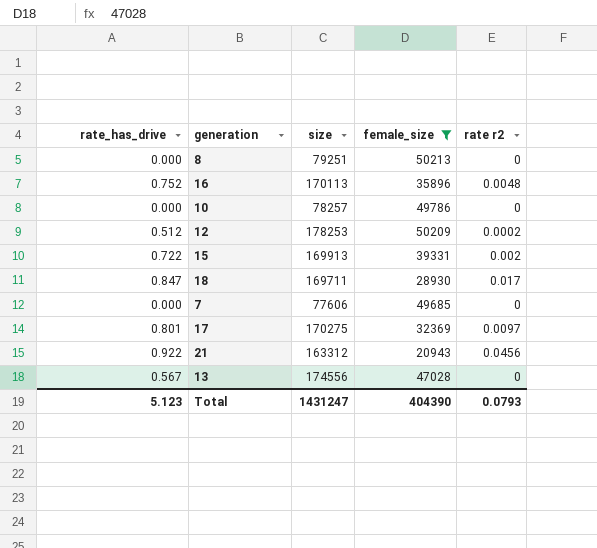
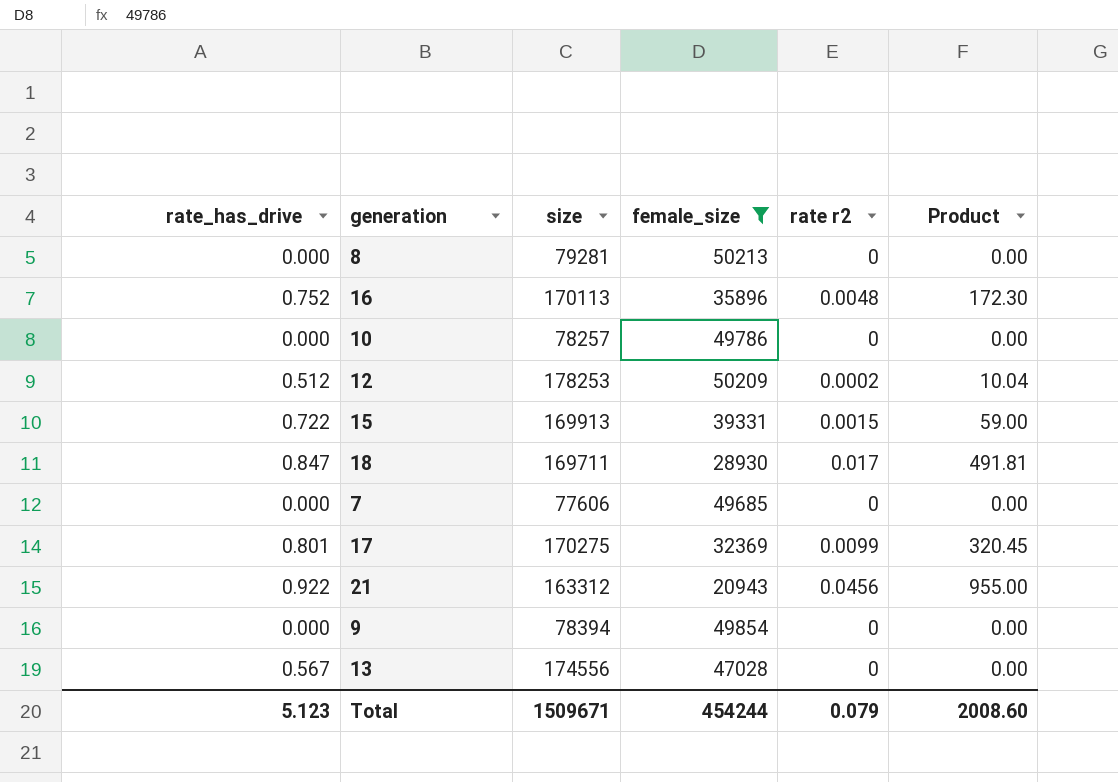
column Product | formula: none -> [female_size] * [rate r2]
8 | size: 79251 -> 79281
15 | rate r2: 0.002 -> 0.0015
17 | rate r2: 0.0097 -> 0.0099
row 9: none -> 0.000 | 78394 | 49854 | 0 | 0.00
Total | size: 1431247 -> 1509671
Total | female_size: 404390 -> 454244
Total | rate r2: 0.0793 -> 0.079

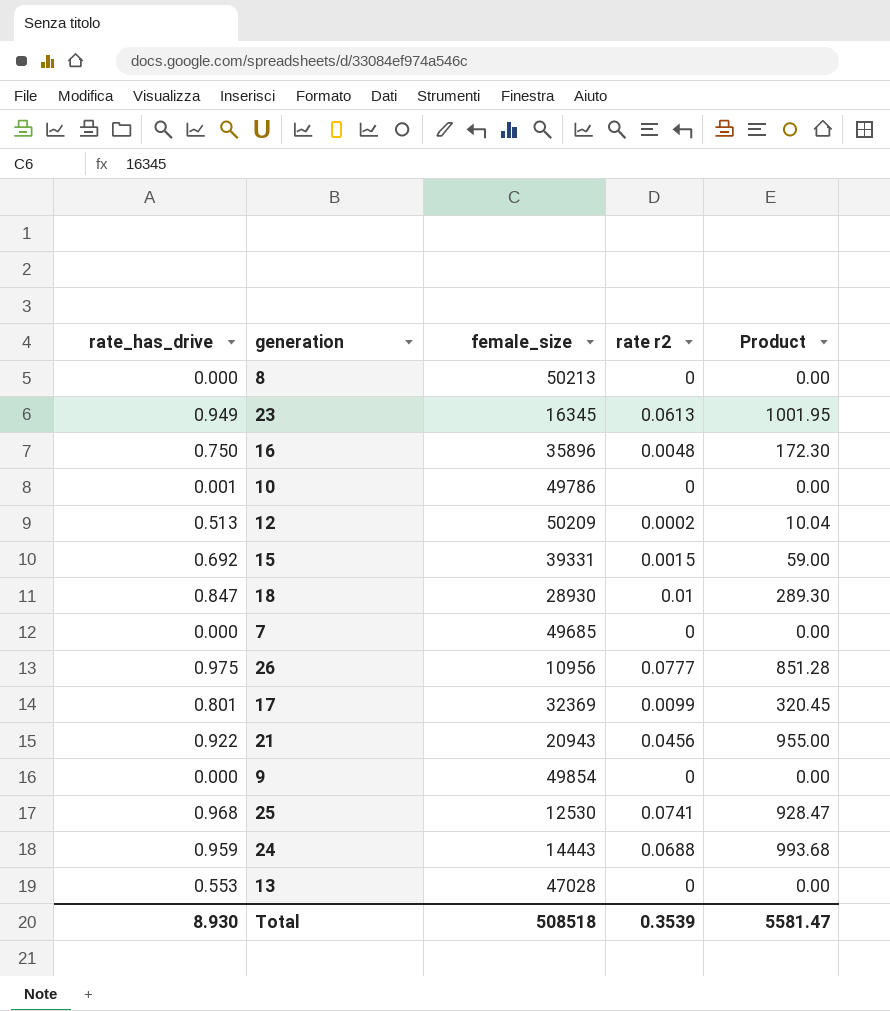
filter: female_size >= 20943 -> none
column size | position: 3 -> none
16 | rate_has_drive: 0.752 -> 0.750
10 | rate_has_drive: 0.000 -> 0.001
12 | rate_has_drive: 0.512 -> 0.513
15 | rate_has_drive: 0.722 -> 0.692
18 | rate r2: 0.017 -> 0.01
18 | Product: 491.81 -> 289.30
13 | rate_has_drive: 0.567 -> 0.553
Total | rate_has_drive: 5.123 -> 8.930
Total | female_size: 454244 -> 508518
Total | rate r2: 0.079 -> 0.3539
Total | Product: 2008.60 -> 5581.47

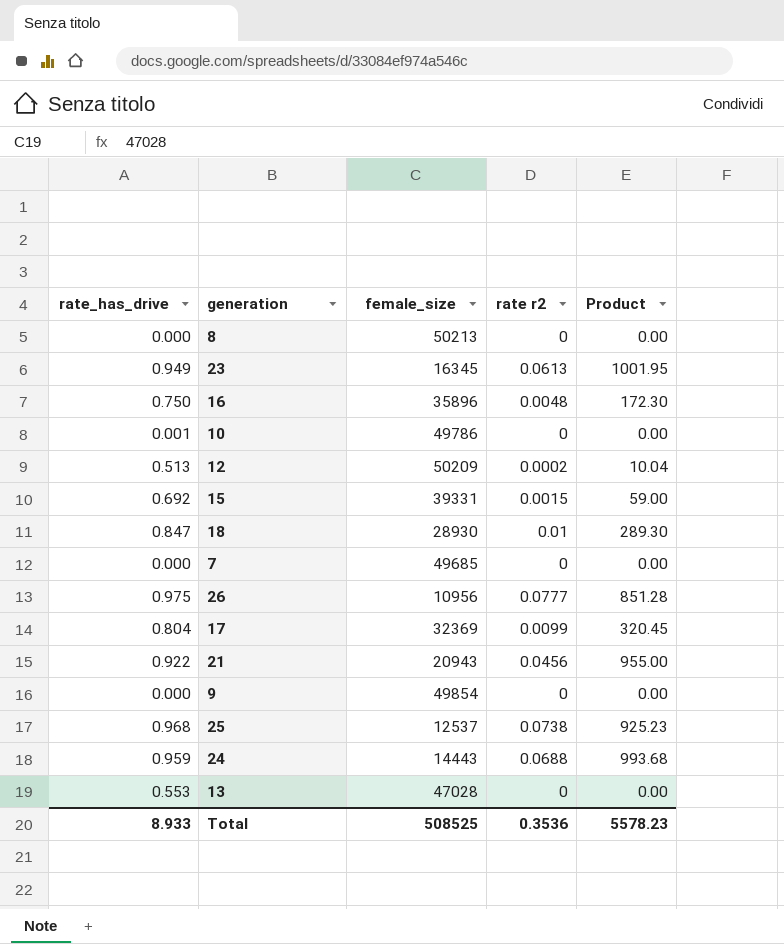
17 | rate_has_drive: 0.801 -> 0.804
25 | female_size: 12530 -> 12537
25 | rate r2: 0.0741 -> 0.0738
25 | Product: 928.47 -> 925.23
Total | rate_has_drive: 8.930 -> 8.933
Total | female_size: 508518 -> 508525
Total | rate r2: 0.3539 -> 0.3536
Total | Product: 5581.47 -> 5578.23

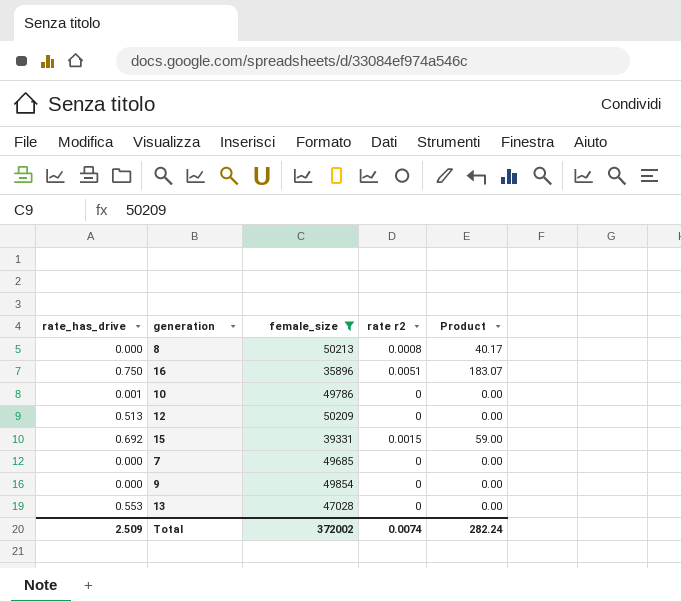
filter: none -> female_size >= 35896
8 | rate r2: 0 -> 0.0008
8 | Product: 0.00 -> 40.17
16 | rate r2: 0.0048 -> 0.0051
16 | Product: 172.30 -> 183.07
12 | rate r2: 0.0002 -> 0
12 | Product: 10.04 -> 0.00
Total | rate_has_drive: 8.933 -> 2.509
Total | female_size: 508525 -> 372002
Total | rate r2: 0.3536 -> 0.0074
Total | Product: 5578.23 -> 282.24

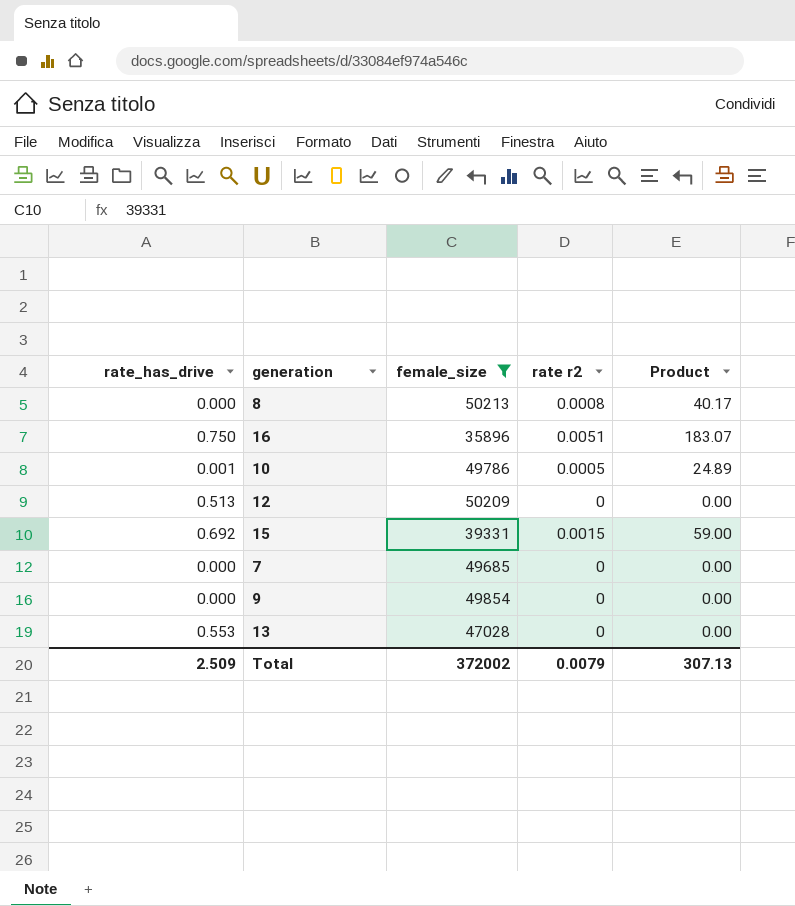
10 | rate r2: 0 -> 0.0005
10 | Product: 0.00 -> 24.89
Total | rate r2: 0.0074 -> 0.0079
Total | Product: 282.24 -> 307.13

